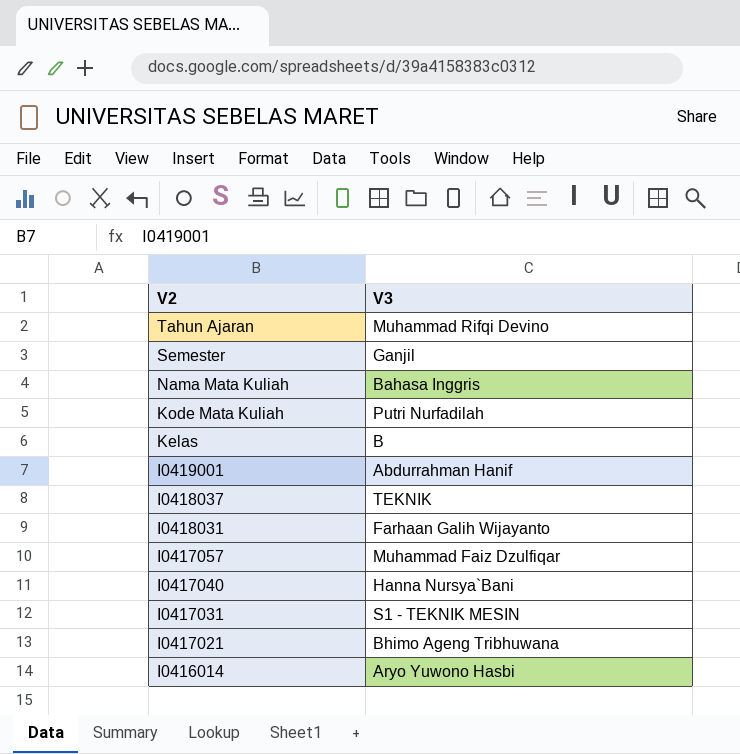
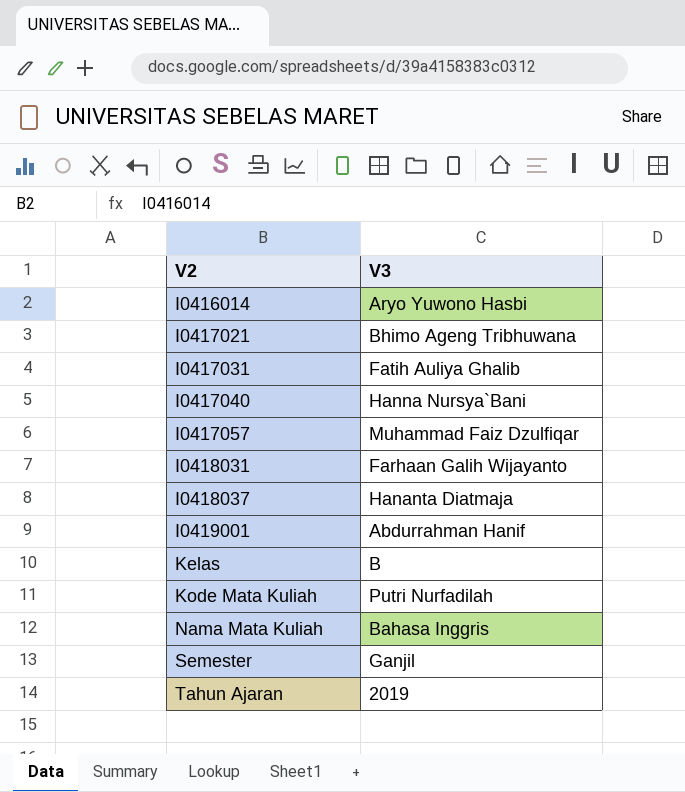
row order: V2 descending -> V2 ascending
I0417031 | V3: S1 - TEKNIK MESIN -> Fatih Auliya Ghalib
I0418037 | V3: TEKNIK -> Hananta Diatmaja
Tahun Ajaran | V3: Muhammad Rifqi Devino -> 2019

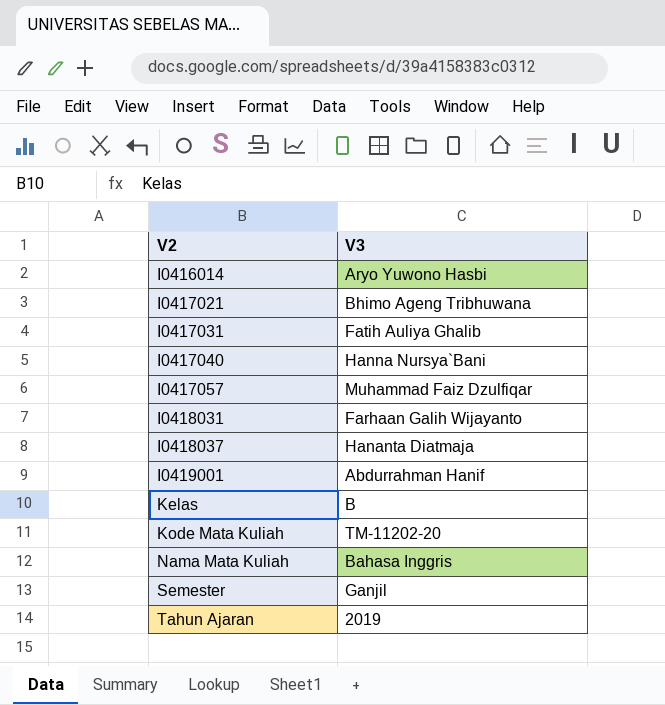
Kode Mata Kuliah | V3: Putri Nurfadilah -> TM-11202-20

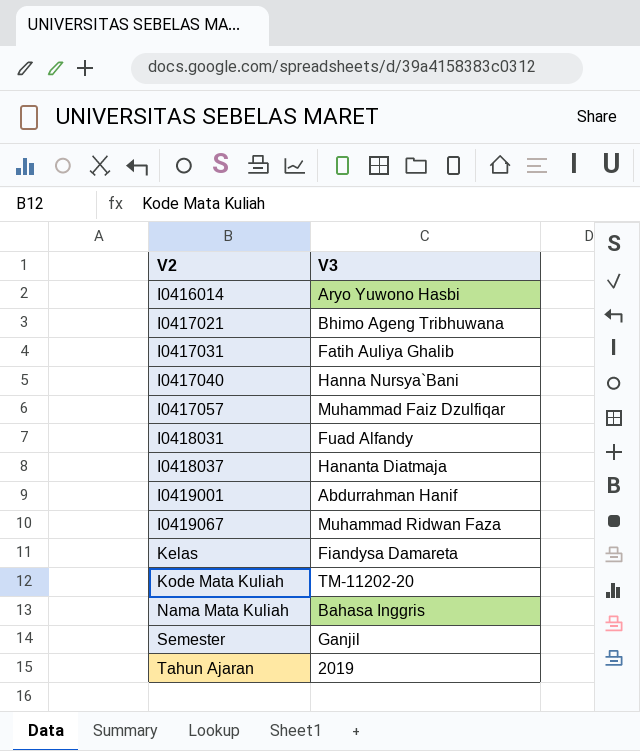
I0418031 | V3: Farhaan Galih Wijayanto -> Fuad Alfandy
row I0419067: none -> Muhammad Ridwan Faza
Kelas | V3: B -> Fiandysa Damareta

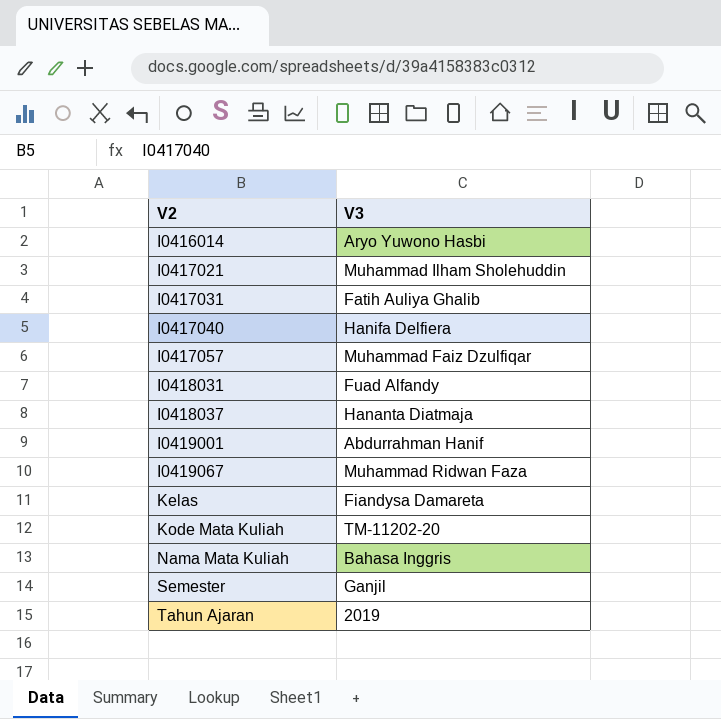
I0417021 | V3: Bhimo Ageng Tribhuwana -> Muhammad Ilham Sholehuddin
I0417040 | V3: Hanna Nursya`Bani -> Hanifa Delfiera

